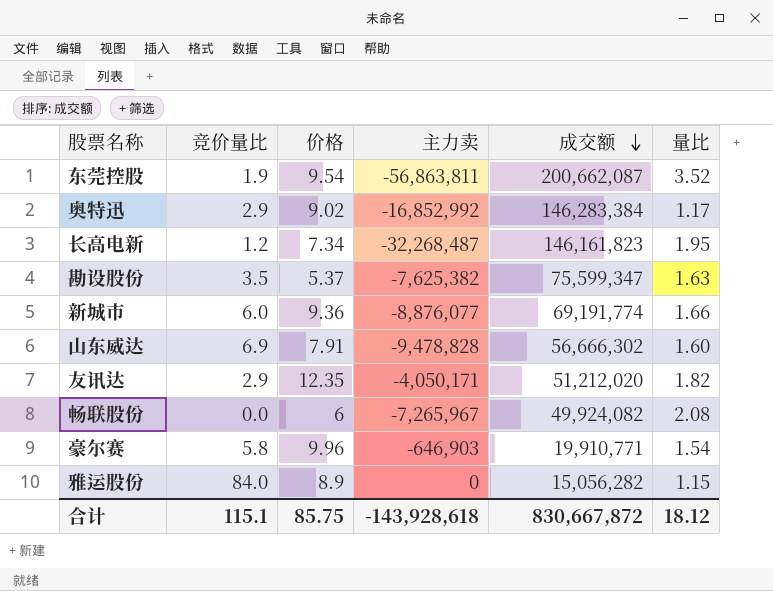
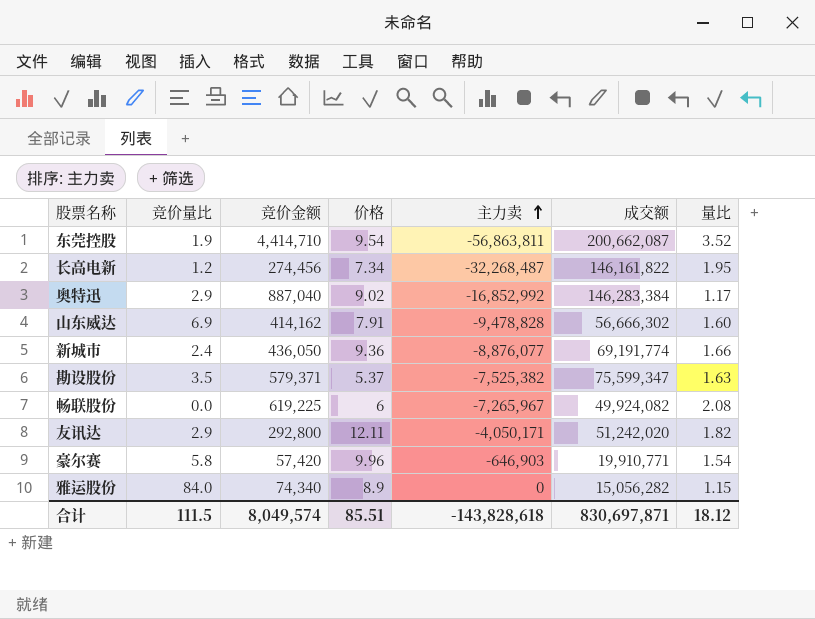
row order: 成交额 descending -> 主力卖 ascending
column 竞价金额 | position: none -> 3
长高电新 | 成交额: 146,161,823 -> 146,161,822
新城市 | 竞价量比: 6.0 -> 2.4
勘设股份 | 主力卖: -7,625,382 -> -7,525,382
友讯达 | 价格: 12.35 -> 12.11
友讯达 | 成交额: 51,212,020 -> 51,242,020
合计 | 竞价量比: 115.1 -> 111.5
合计 | 价格: 85.75 -> 85.51
合计 | 主力卖: -143,928,618 -> -143,828,618
合计 | 成交额: 830,667,872 -> 830,697,871

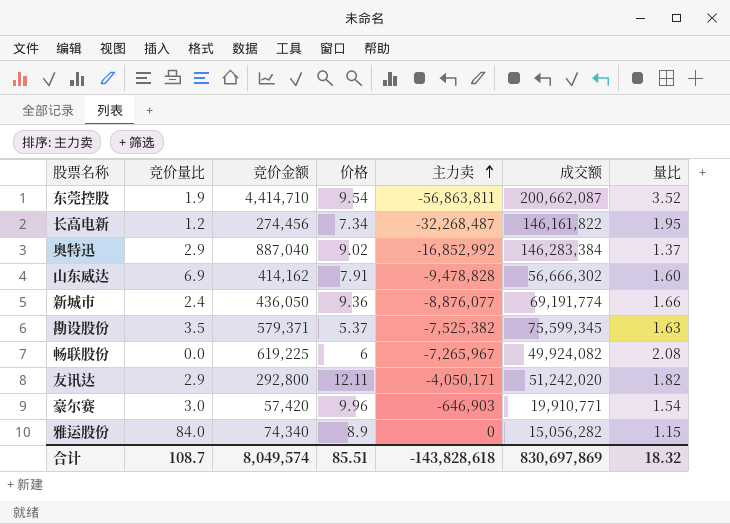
奥特迅 | 量比: 1.17 -> 1.37
勘设股份 | 成交额: 75,599,347 -> 75,599,345
豪尔赛 | 竞价量比: 5.8 -> 3.0
合计 | 竞价量比: 111.5 -> 108.7
合计 | 成交额: 830,697,871 -> 830,697,869
合计 | 量比: 18.12 -> 18.32

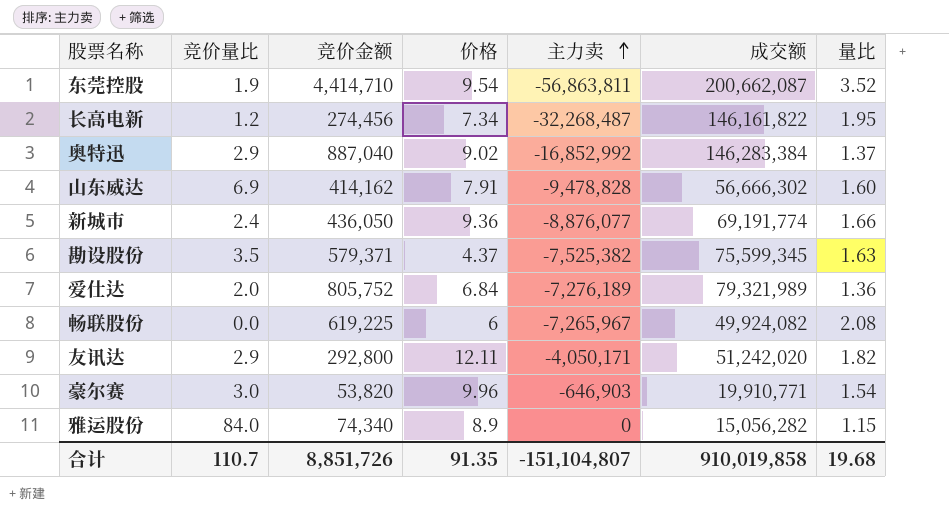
勘设股份 | 价格: 5.37 -> 4.37
row 爱仕达: none -> 2.0 | 805,752 | 6.84 | -7,276,189 | 79,321,989 | 1.36
豪尔赛 | 竞价金额: 57,420 -> 53,820
合计 | 竞价量比: 108.7 -> 110.7
合计 | 竞价金额: 8,049,574 -> 8,851,726
合计 | 价格: 85.51 -> 91.35
合计 | 主力卖: -143,828,618 -> -151,104,807
合计 | 成交额: 830,697,869 -> 910,019,858
合计 | 量比: 18.32 -> 19.68

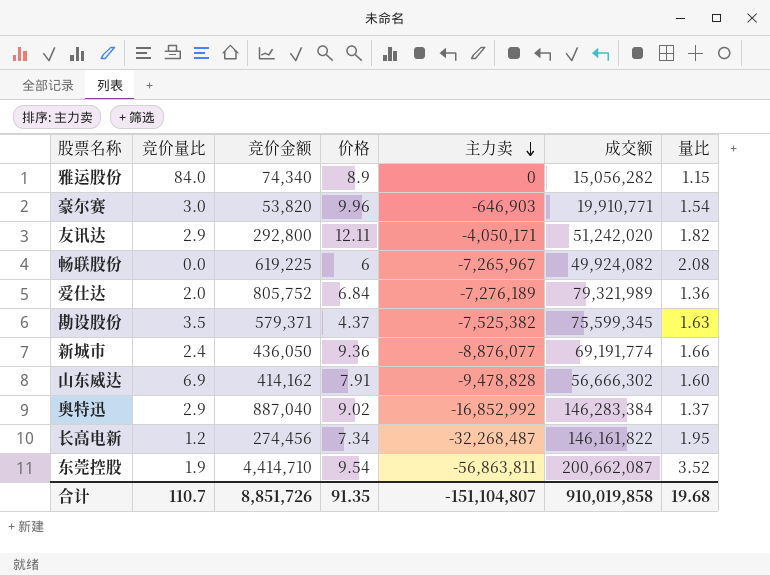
row order: 主力卖 ascending -> 主力卖 descending

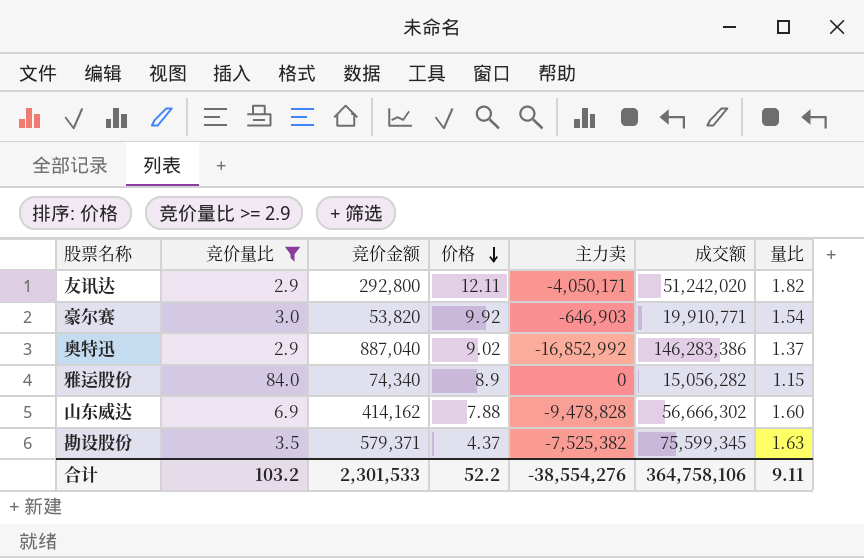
filter: none -> 竞价量比 >= 2.9
row order: 主力卖 descending -> 价格 descending
豪尔赛 | 价格: 9.96 -> 9.92
奥特迅 | 成交额: 146,283,384 -> 146,283,386
山东威达 | 价格: 7.91 -> 7.88
合计 | 竞价量比: 110.7 -> 103.2
合计 | 竞价金额: 8,851,726 -> 2,301,533
合计 | 价格: 91.35 -> 52.2
合计 | 主力卖: -151,104,807 -> -38,554,276
合计 | 成交额: 910,019,858 -> 364,758,106
合计 | 量比: 19.68 -> 9.11

